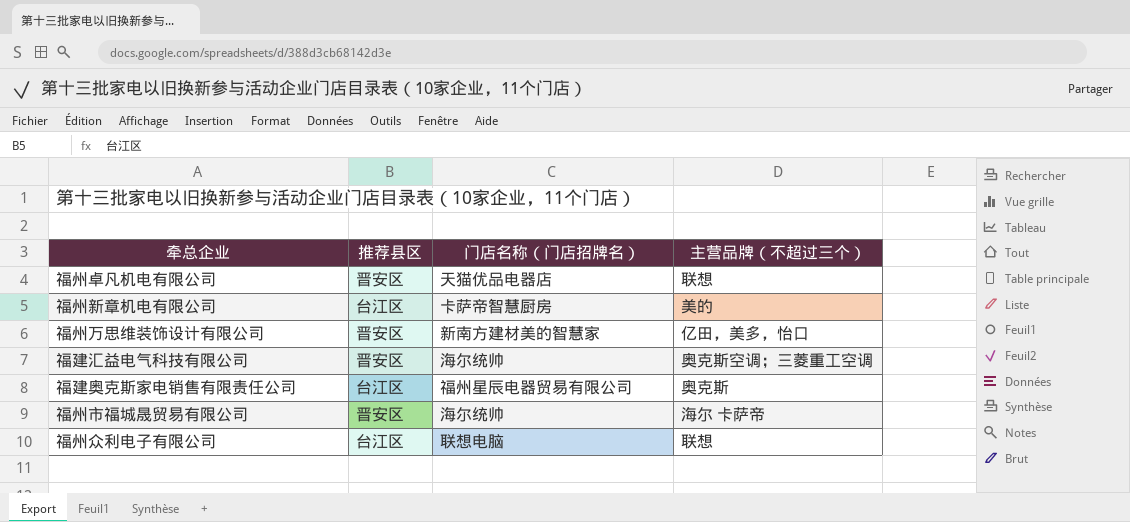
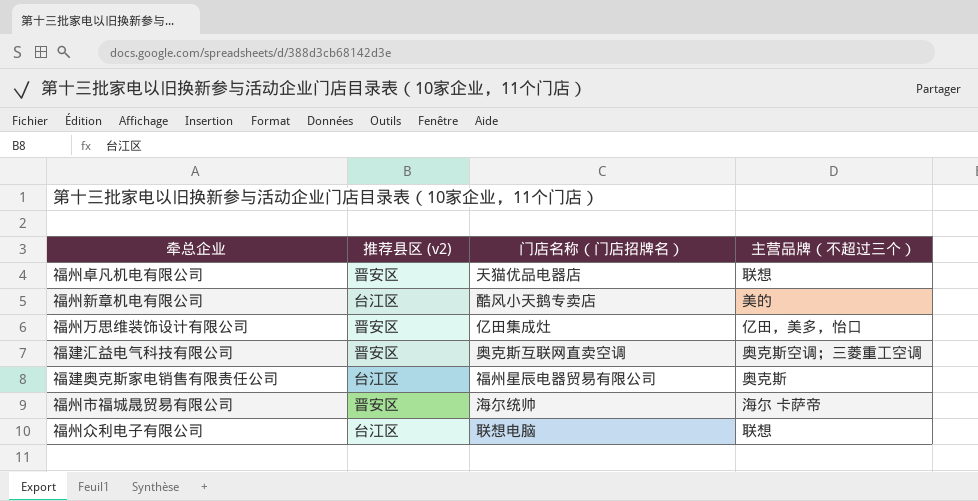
column name: 推荐县区 -> 推荐县区 (v2)
福州新章机电有限公司 | 门店名称（门店招牌名）: 卡萨帝智慧厨房 -> 酷风小天鹅专卖店
福州万思维装饰设计有限公司 | 门店名称（门店招牌名）: 新南方建材美的智慧家 -> 亿田集成灶
福建汇益电气科技有限公司 | 门店名称（门店招牌名）: 海尔统帅 -> 奥克斯互联网直卖空调

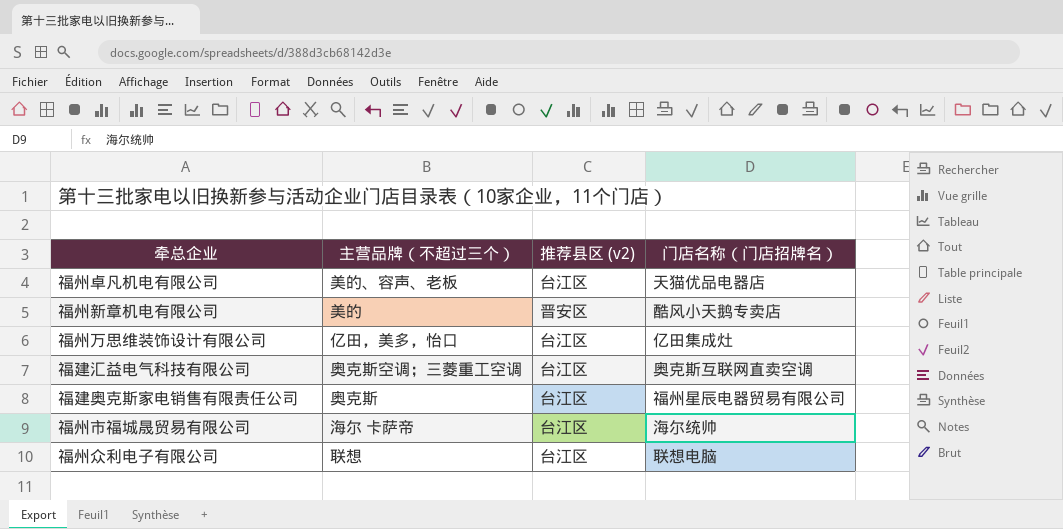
column 主营品牌（不超过三个） | position: 4 -> 2
福州卓凡机电有限公司 | 主营品牌（不超过三个）: 联想 -> 美的、容声、老板
福州卓凡机电有限公司 | 推荐县区 (v2): 晋安区 -> 台江区
福州新章机电有限公司 | 推荐县区 (v2): 台江区 -> 晋安区
福州万思维装饰设计有限公司 | 推荐县区 (v2): 晋安区 -> 台江区
福建汇益电气科技有限公司 | 推荐县区 (v2): 晋安区 -> 台江区
福州市福城晟贸易有限公司 | 推荐县区 (v2): 晋安区 -> 台江区

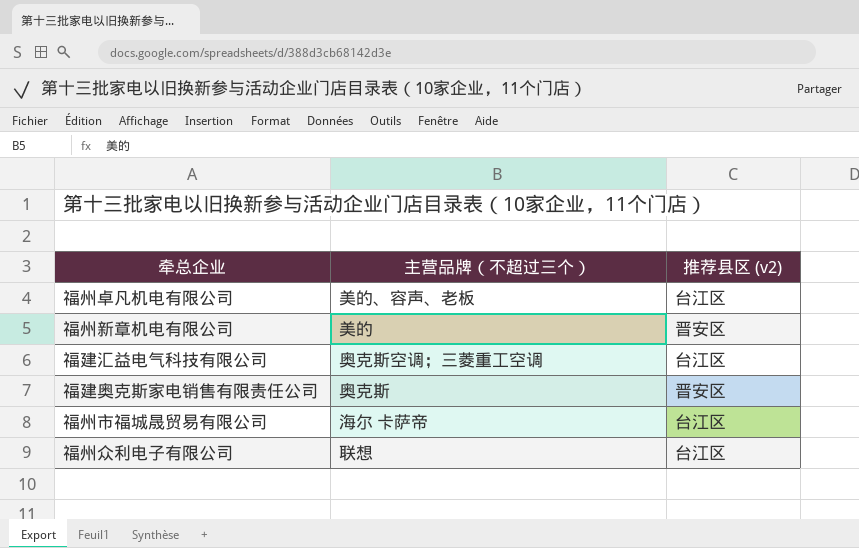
column 门店名称（门店招牌名） | position: 4 -> none
row 福州万思维装饰设计有限公司: 亿田，美多，怡口 | 台江区 | 亿田集成灶 -> none
福建奥克斯家电销售有限责任公司 | 推荐县区 (v2): 台江区 -> 晋安区

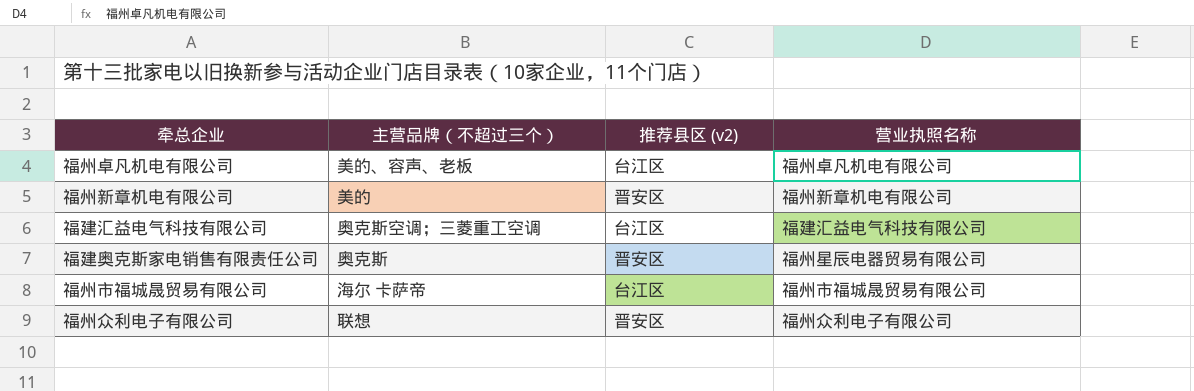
column 营业执照名称 | position: none -> 4
福州众利电子有限公司 | 推荐县区 (v2): 台江区 -> 晋安区

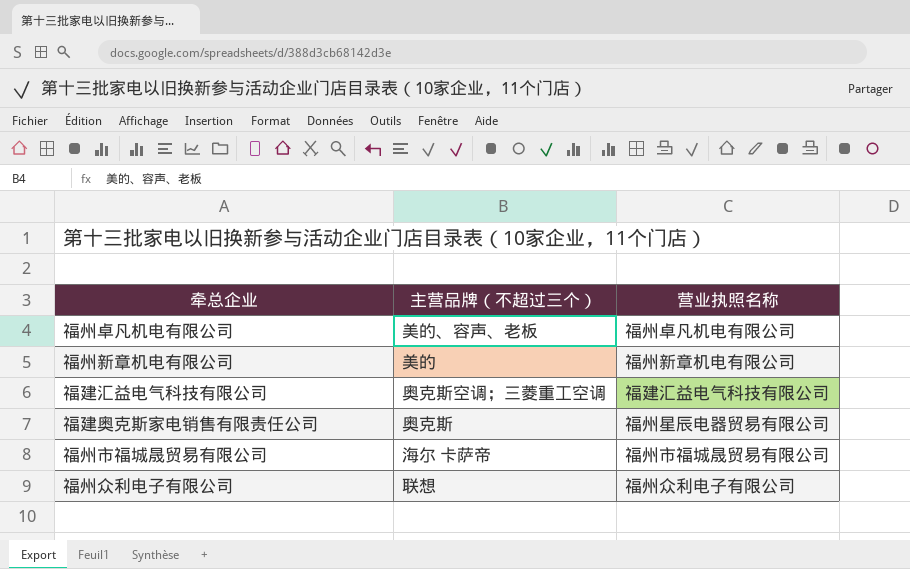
column 推荐县区 (v2) | position: 3 -> none

